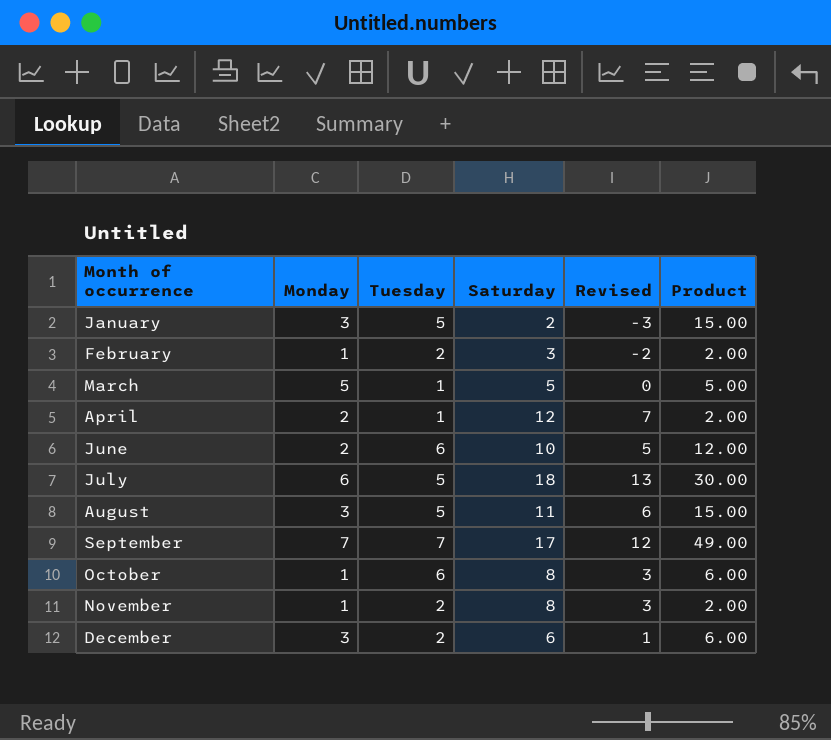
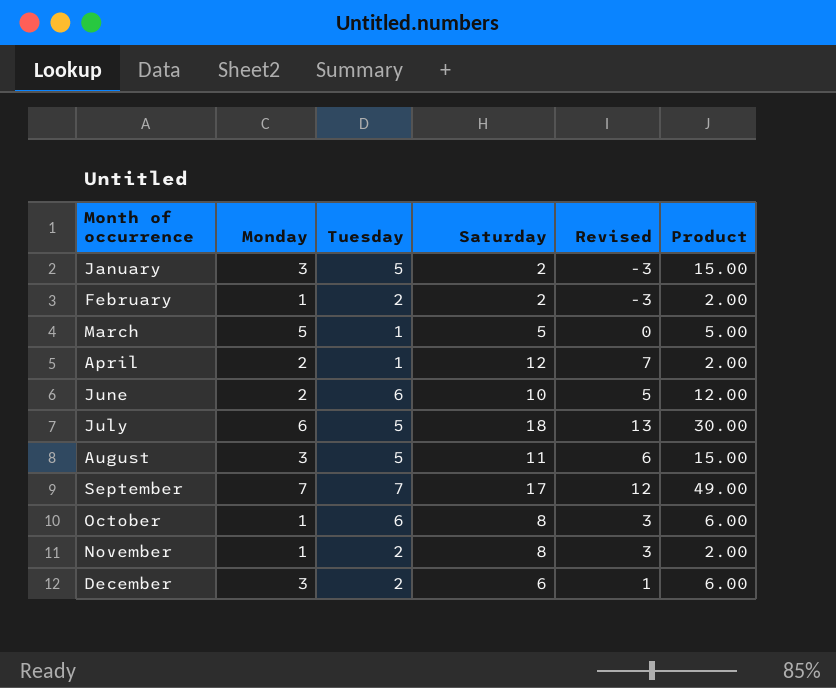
February | Saturday: 3 -> 2
February | Revised: -2 -> -3

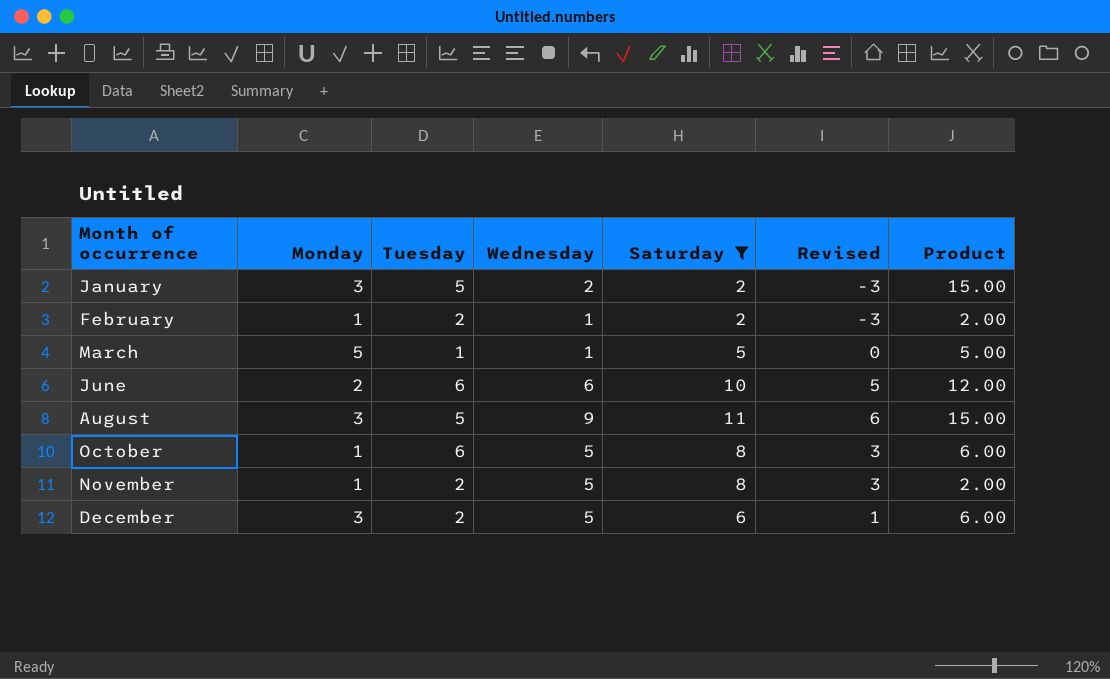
filter: none -> Saturday <= 11
column Wednesday | position: none -> 4

